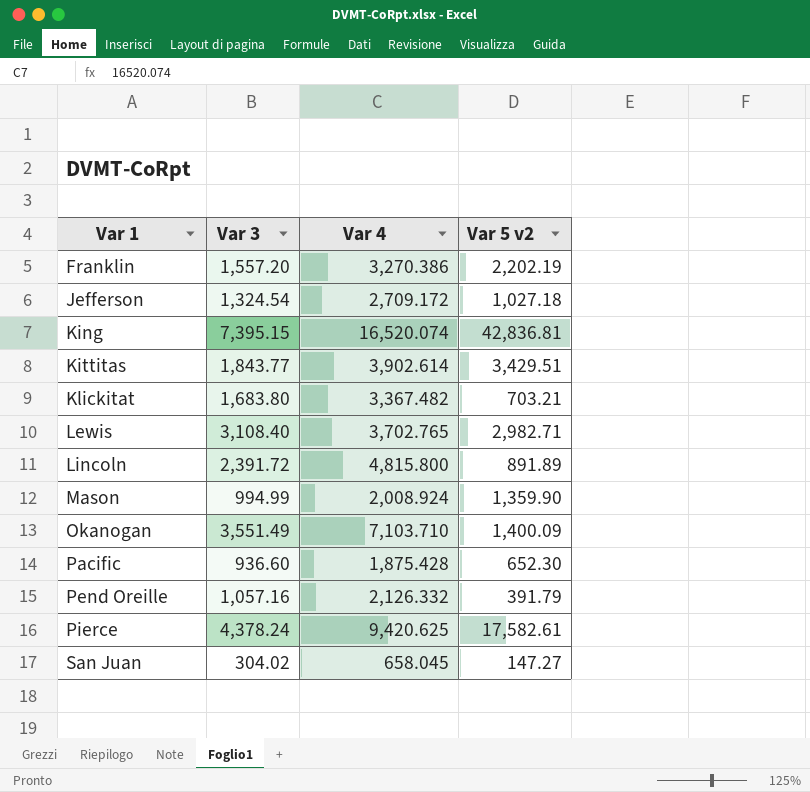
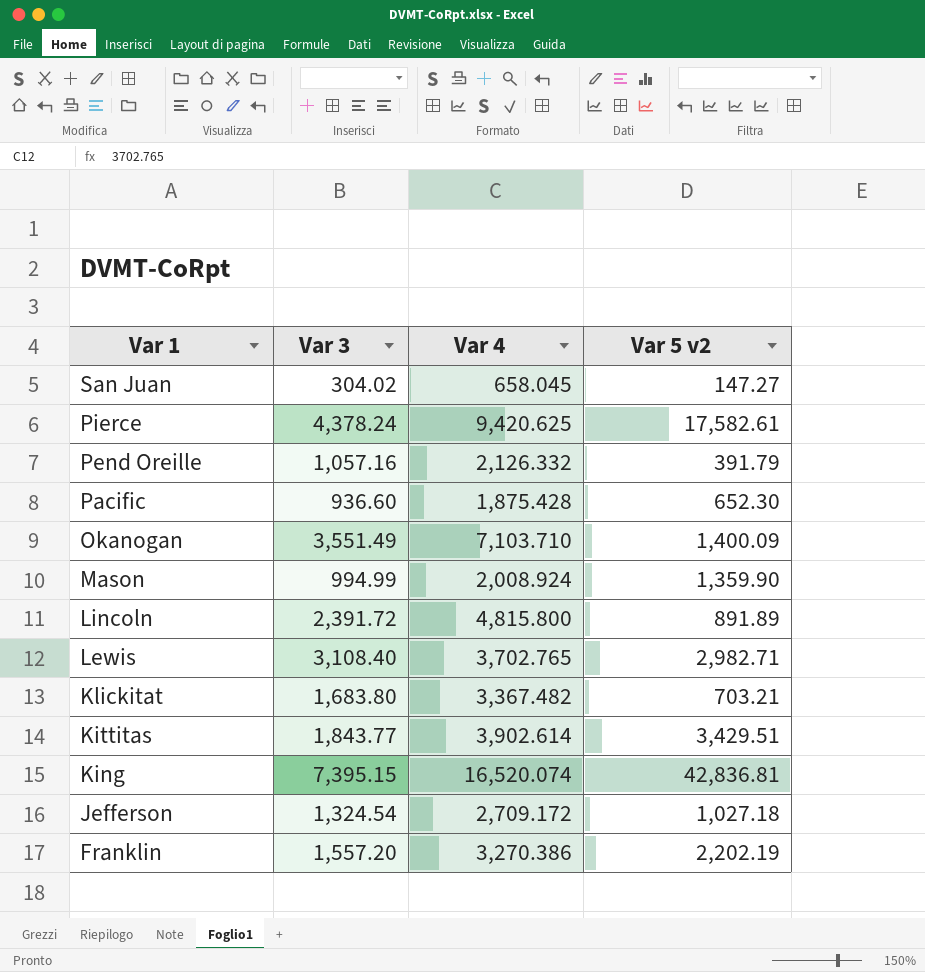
row order: Var 1 ascending -> Var 1 descending

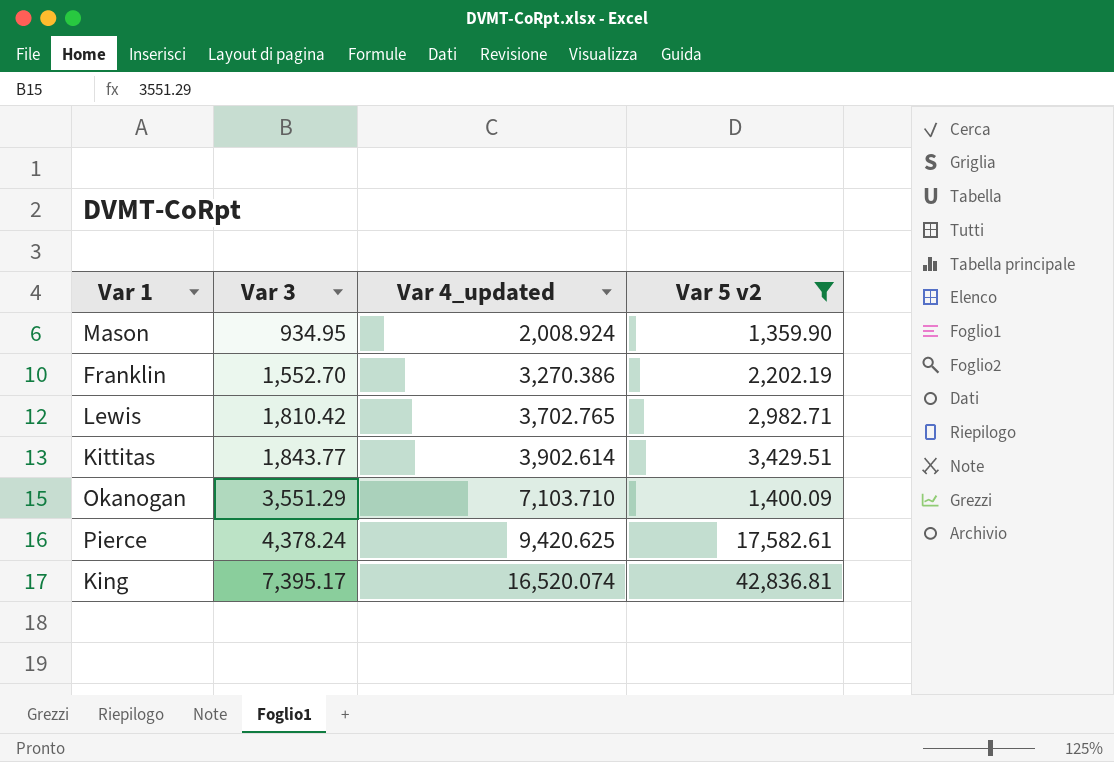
filter: none -> Var 5 v2 >= 1,359.90
row order: Var 1 descending -> Var 3 ascending
column name: Var 4 -> Var 4_updated
Mason | Var 3: 994.99 -> 934.95
Franklin | Var 3: 1,557.20 -> 1,552.70
Lewis | Var 3: 3,108.40 -> 1,810.42
Okanogan | Var 3: 3,551.49 -> 3,551.29
King | Var 3: 7,395.15 -> 7,395.17

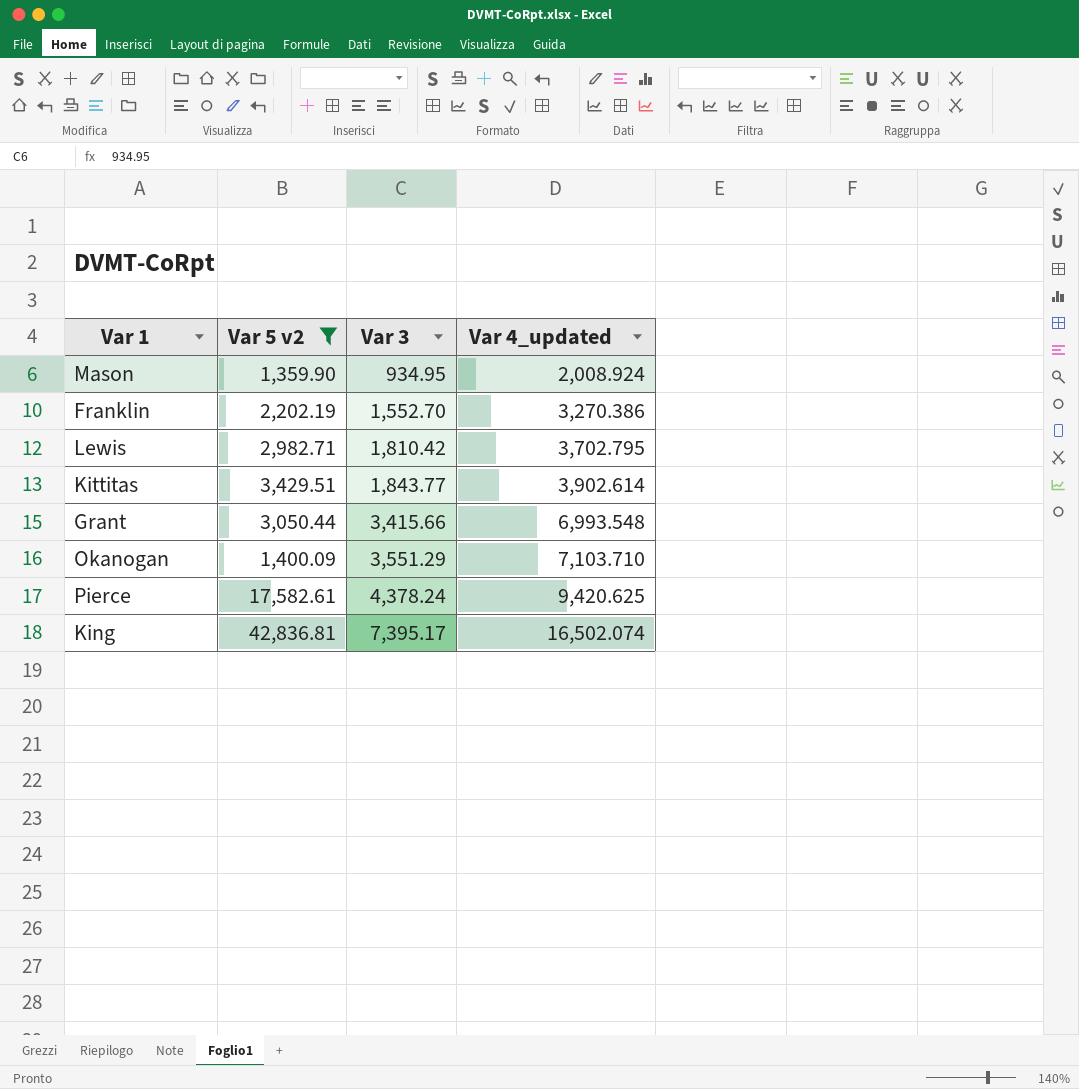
column Var 5 v2 | position: 4 -> 2
Lewis | Var 4_updated: 3,702.765 -> 3,702.795
row Grant: none -> 3,050.44 | 3,415.66 | 6,993.548
King | Var 4_updated: 16,520.074 -> 16,502.074

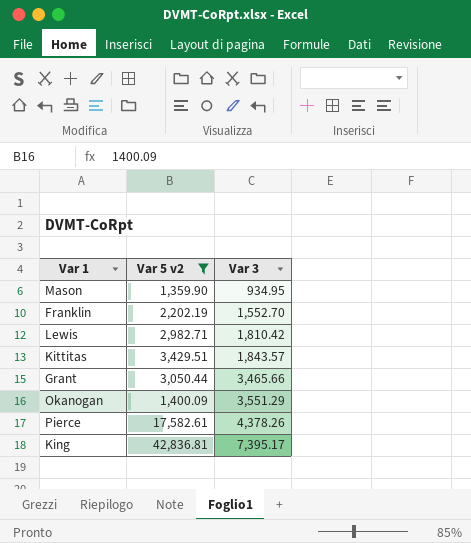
column Var 4_updated | position: 4 -> none
Kittitas | Var 3: 1,843.77 -> 1,843.57
Grant | Var 3: 3,415.66 -> 3,465.66
Pierce | Var 3: 4,378.24 -> 4,378.26

